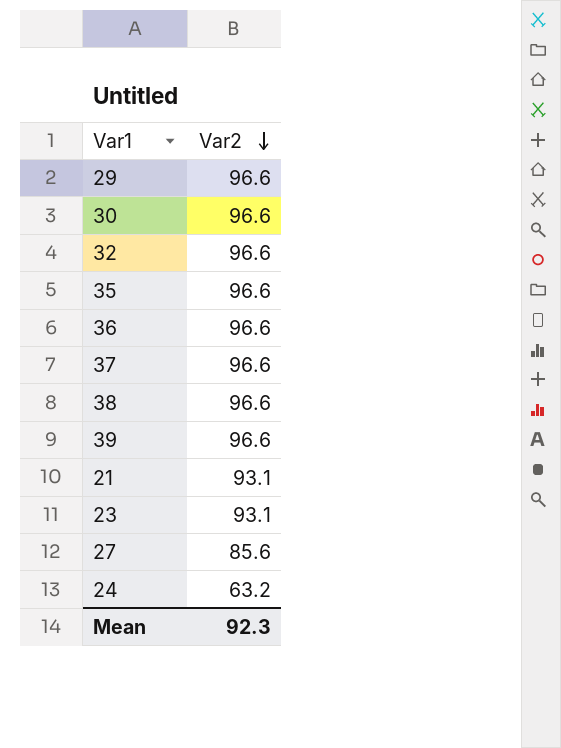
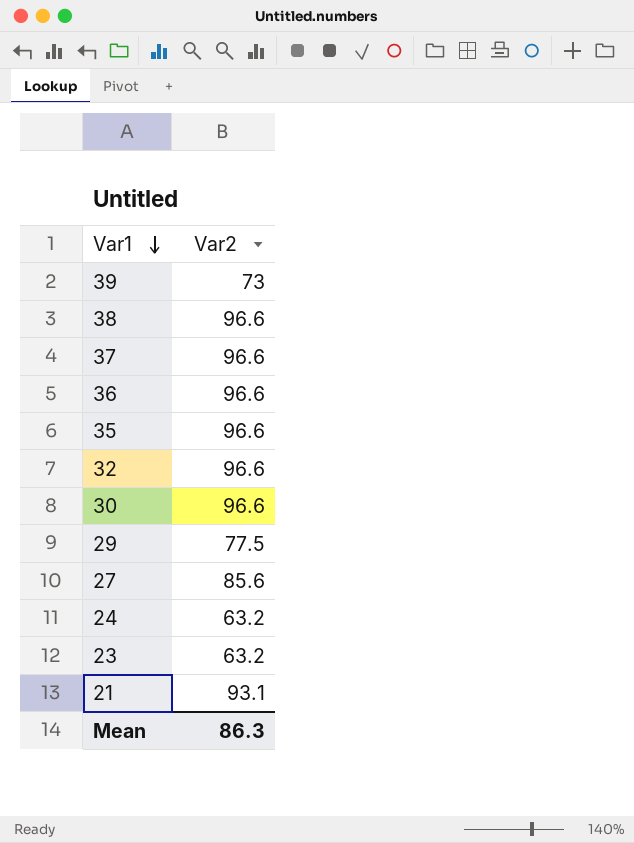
row order: Var2 descending -> Var1 descending
39 | Var2: 96.6 -> 73
29 | Var2: 96.6 -> 77.5
23 | Var2: 93.1 -> 63.2
Mean | Var2: 92.3 -> 86.3

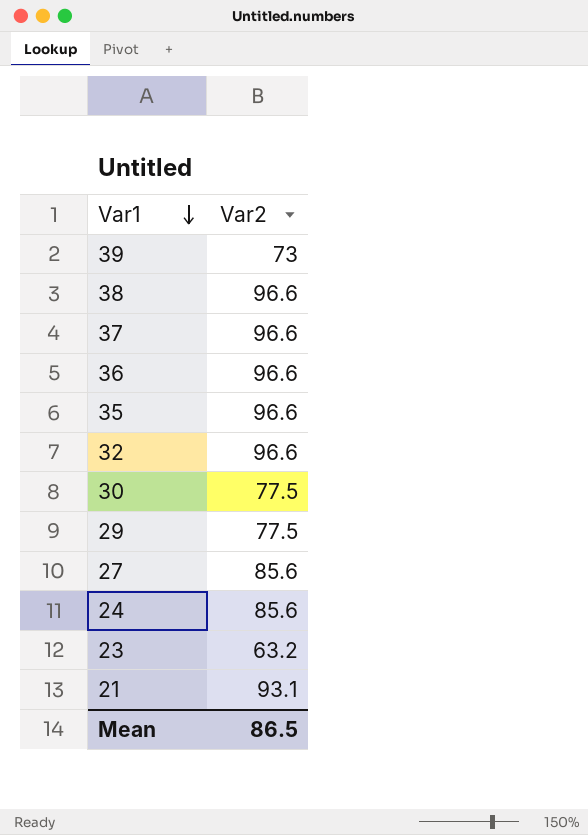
30 | Var2: 96.6 -> 77.5
24 | Var2: 63.2 -> 85.6
Mean | Var2: 86.3 -> 86.5

